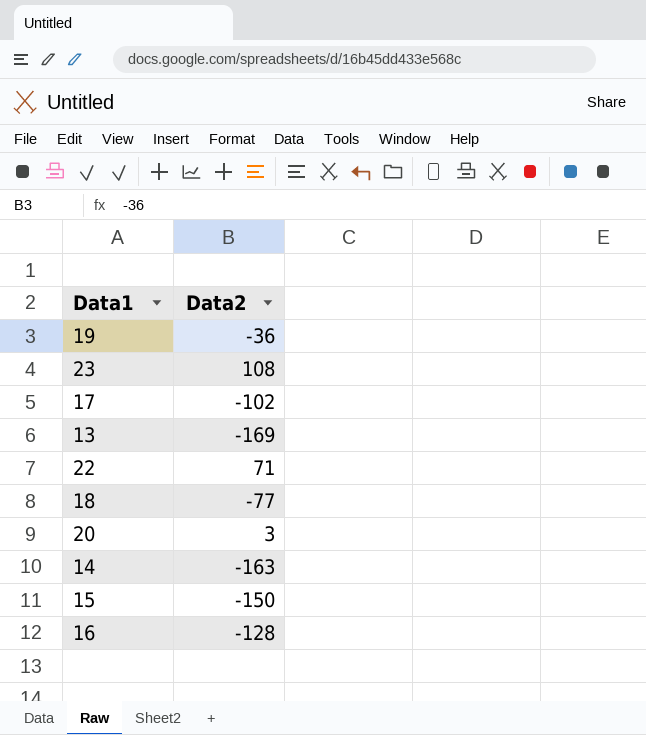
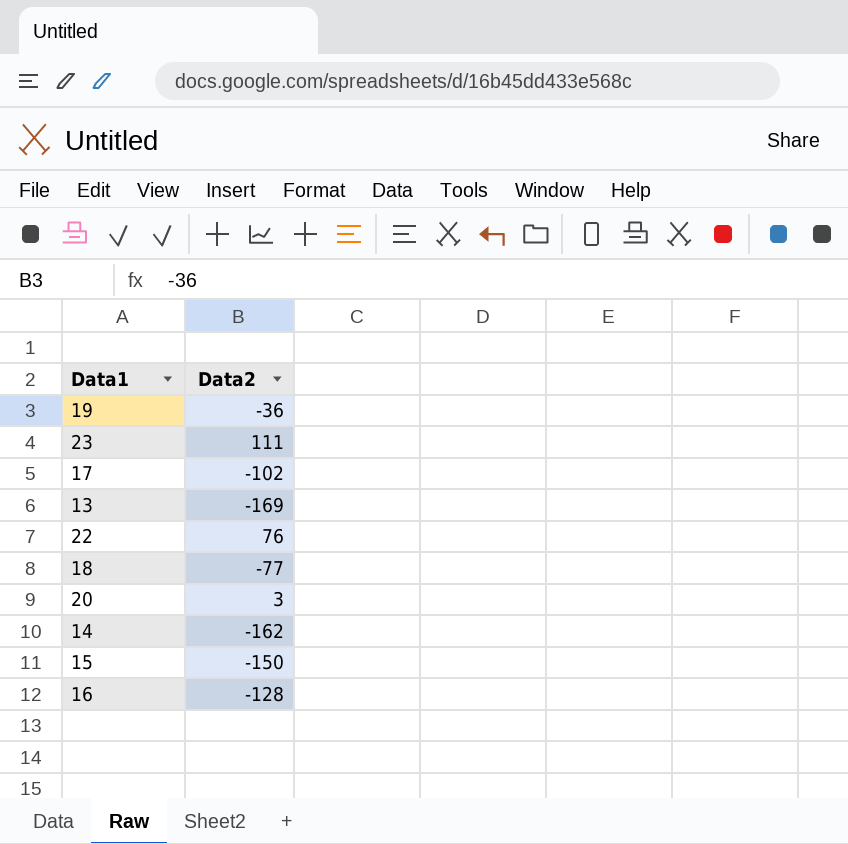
23 | Data2: 108 -> 111
22 | Data2: 71 -> 76
14 | Data2: -163 -> -162

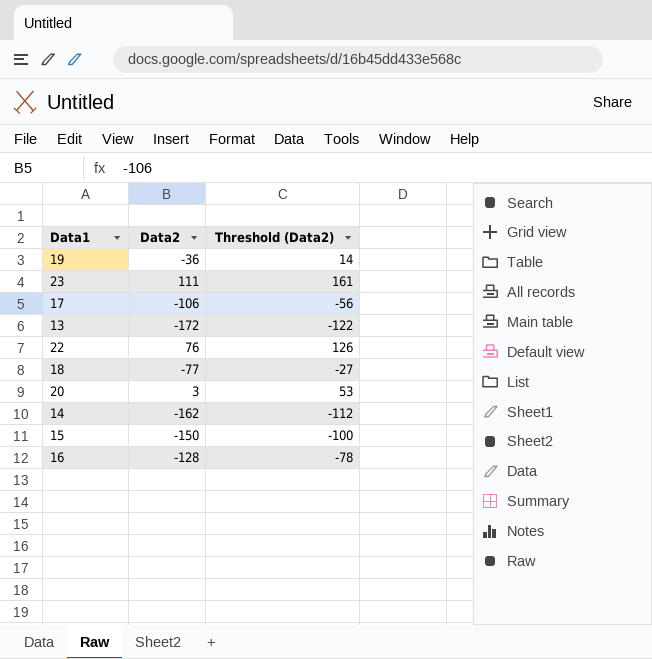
column Threshold (Data2) | formula: none -> [Data2] + 50
17 | Data2: -102 -> -106
13 | Data2: -169 -> -172

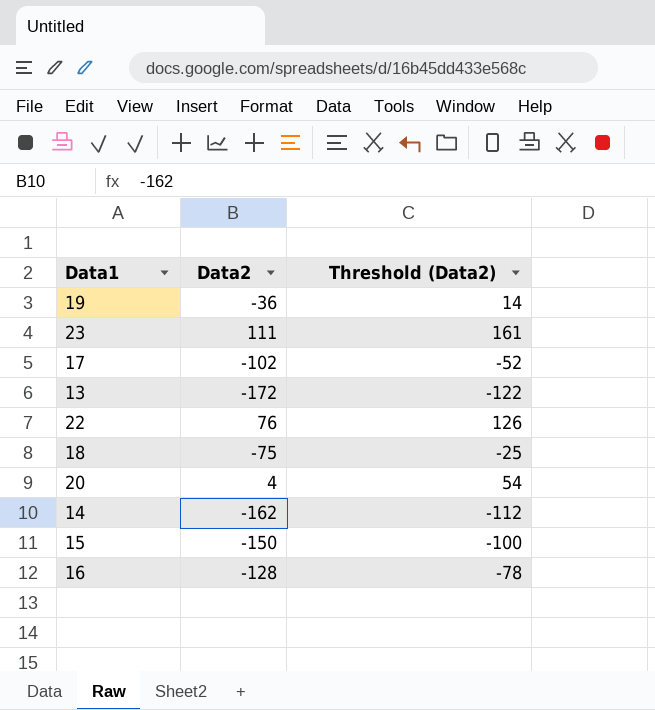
17 | Data2: -106 -> -102
17 | Threshold (Data2): -56 -> -52
18 | Data2: -77 -> -75
18 | Threshold (Data2): -27 -> -25
20 | Data2: 3 -> 4
20 | Threshold (Data2): 53 -> 54

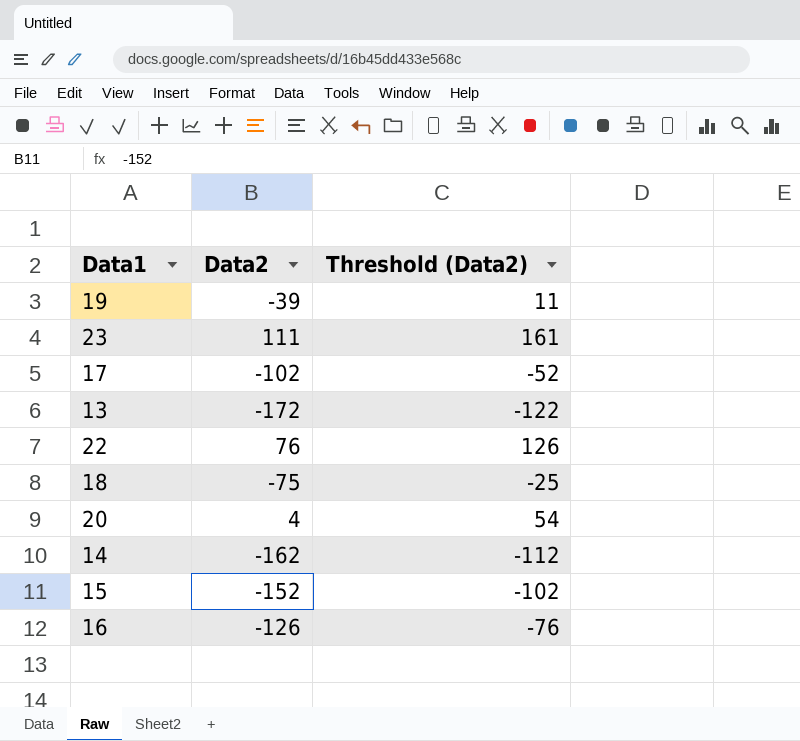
19 | Data2: -36 -> -39
19 | Threshold (Data2): 14 -> 11
15 | Data2: -150 -> -152
15 | Threshold (Data2): -100 -> -102
16 | Data2: -128 -> -126
16 | Threshold (Data2): -78 -> -76

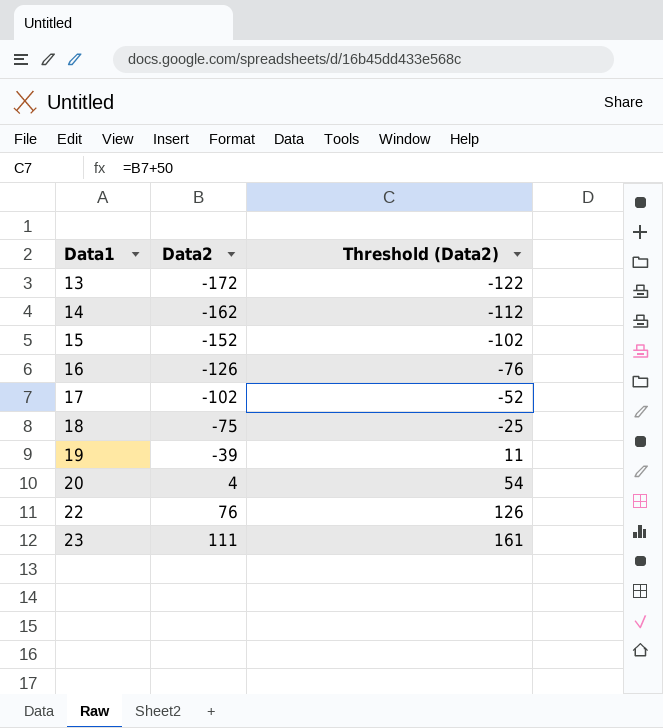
row order: none -> Data1 ascending

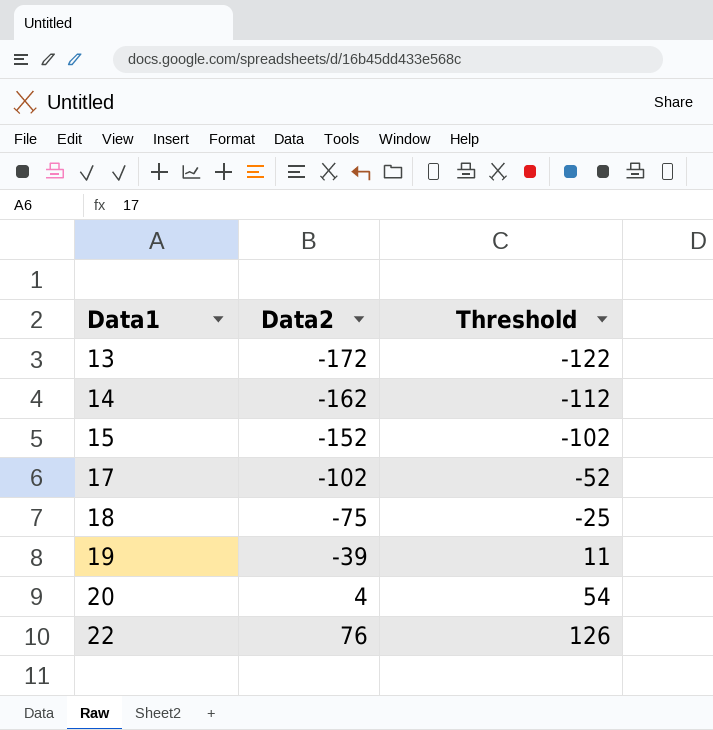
column name: Threshold (Data2) -> Threshold
row 16: -126 | -76 -> none
row 23: 111 | 161 -> none

